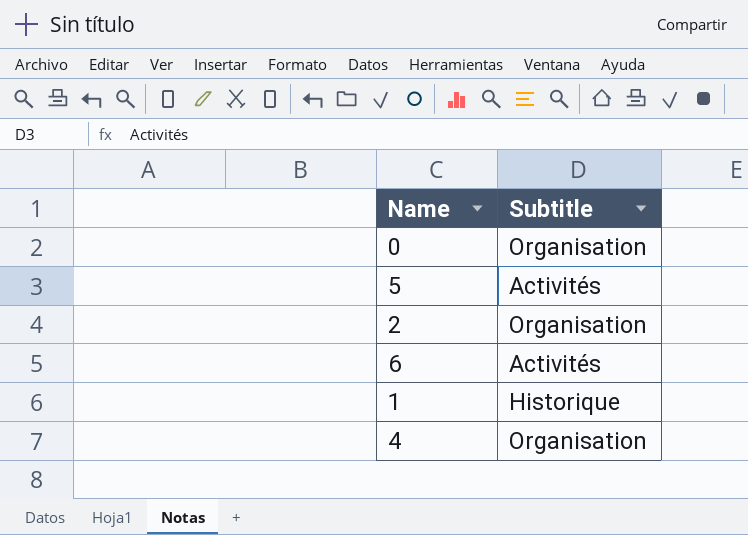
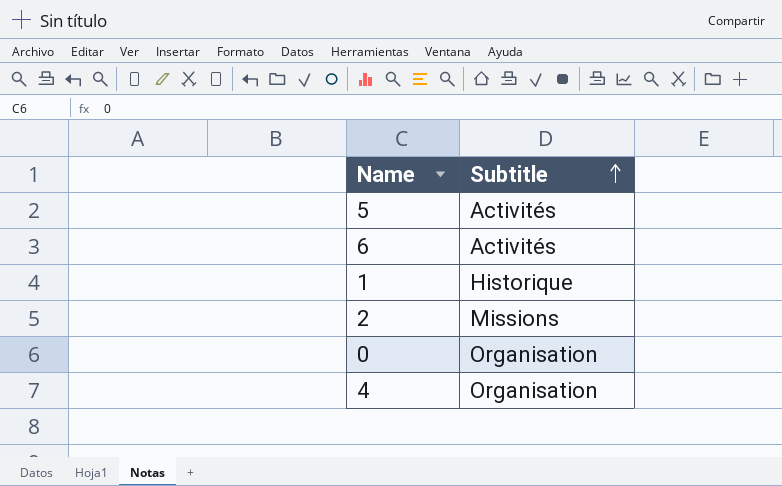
row order: none -> Subtitle ascending
2 | Subtitle: Organisation -> Missions

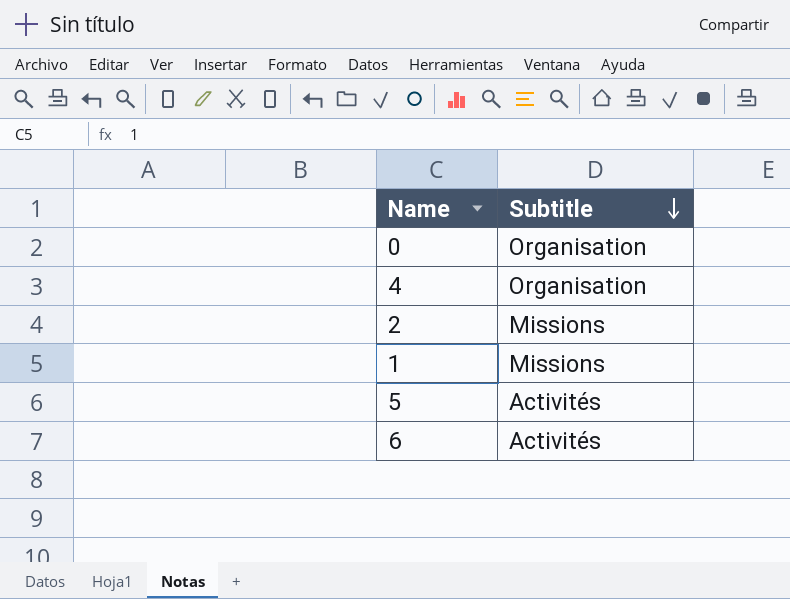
row order: Subtitle ascending -> Subtitle descending
1 | Subtitle: Historique -> Missions

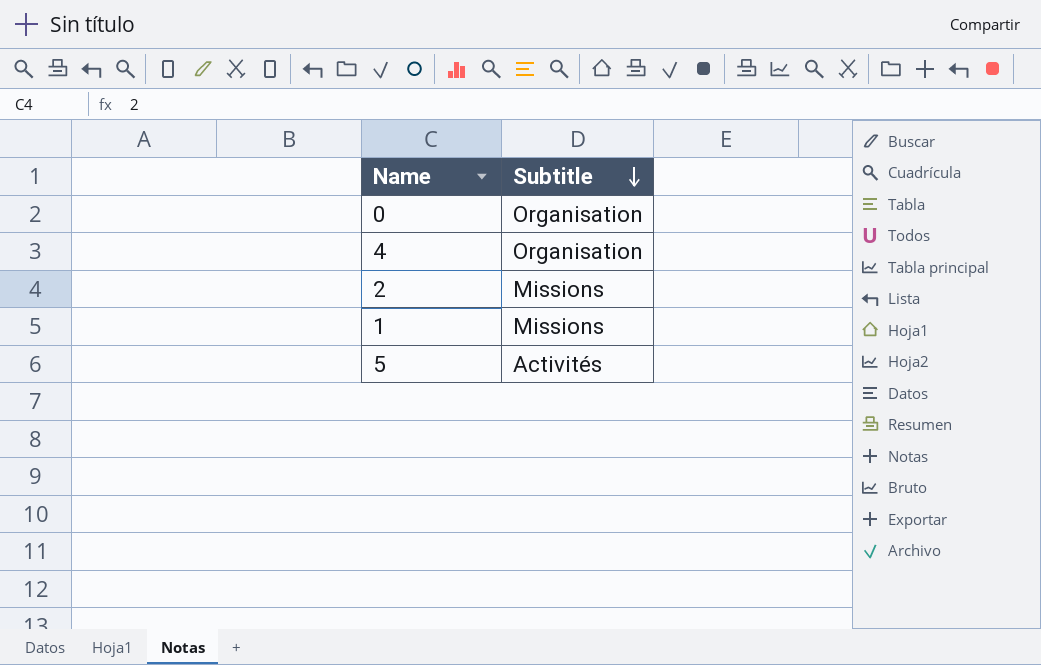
row 6: Activités -> none

